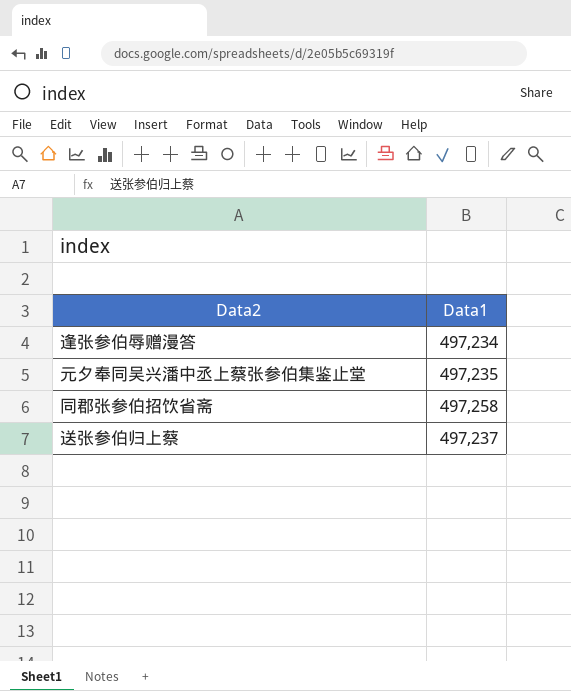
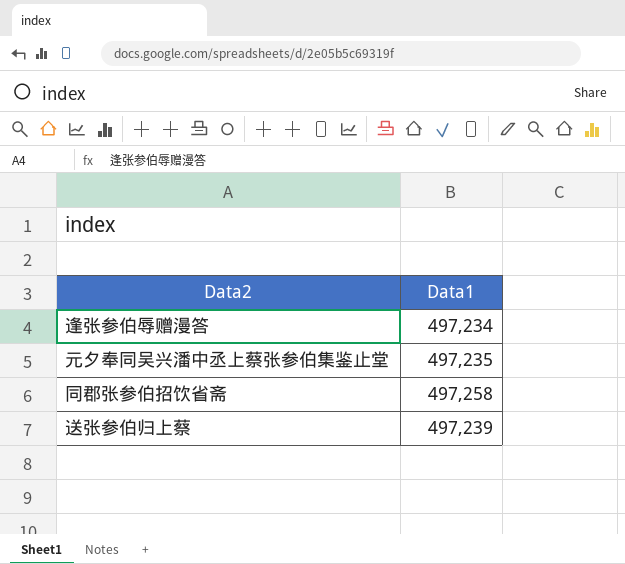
送张参伯归上蔡 | Data1: 497,237 -> 497,239

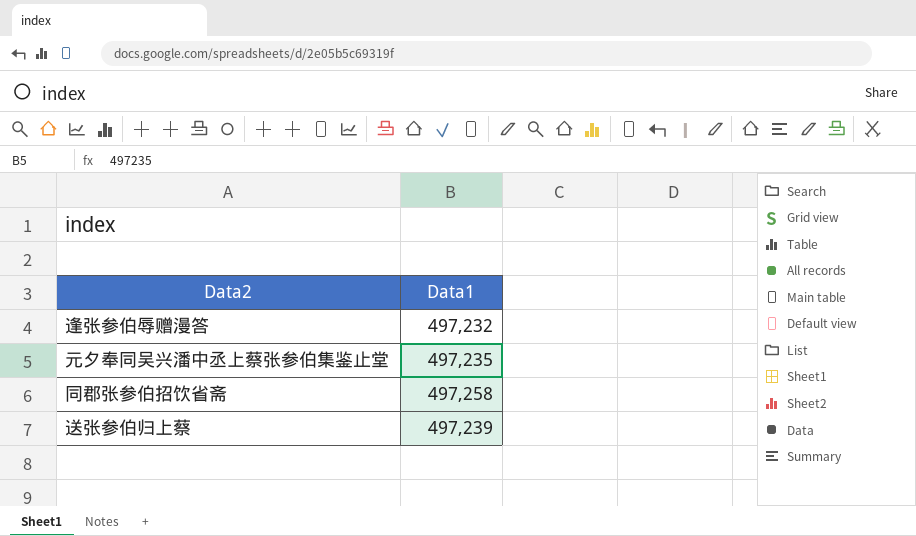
逢张参伯辱赠漫答 | Data1: 497,234 -> 497,232

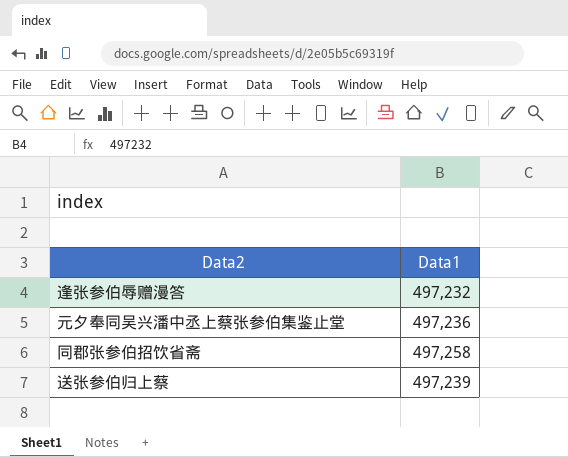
元夕奉同吴兴潘中丞上蔡张参伯集鉴止堂 | Data1: 497,235 -> 497,236

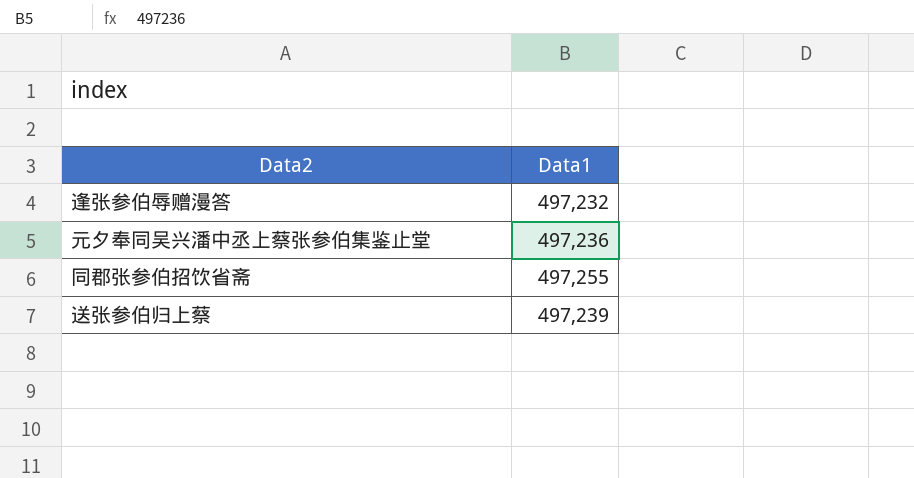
同郡张参伯招饮省斋 | Data1: 497,258 -> 497,255

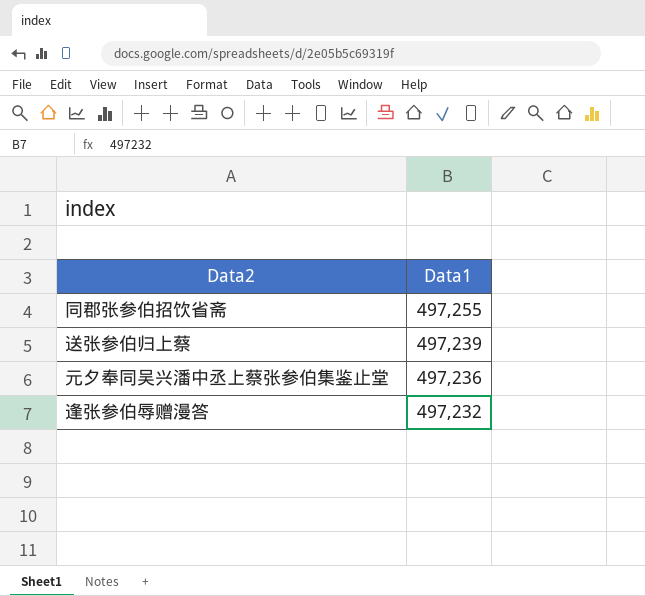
row order: none -> Data1 descending

